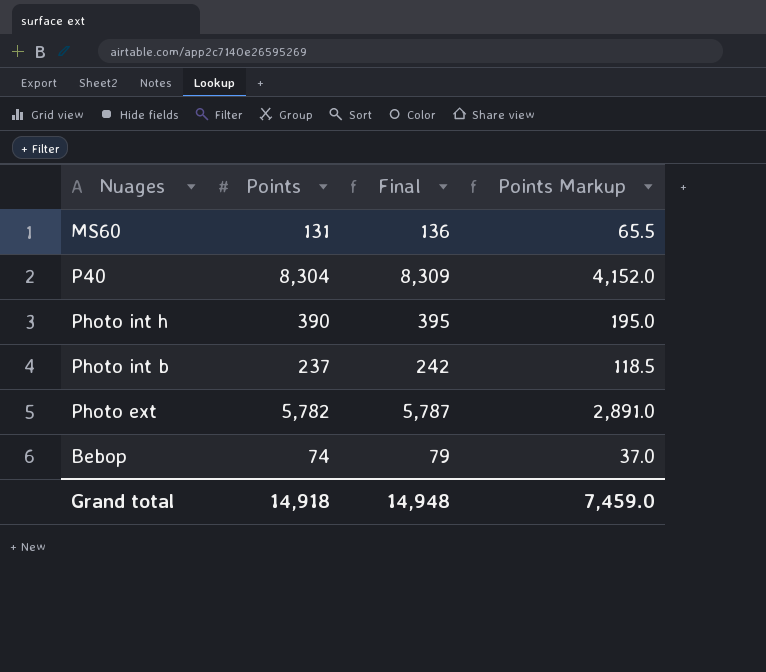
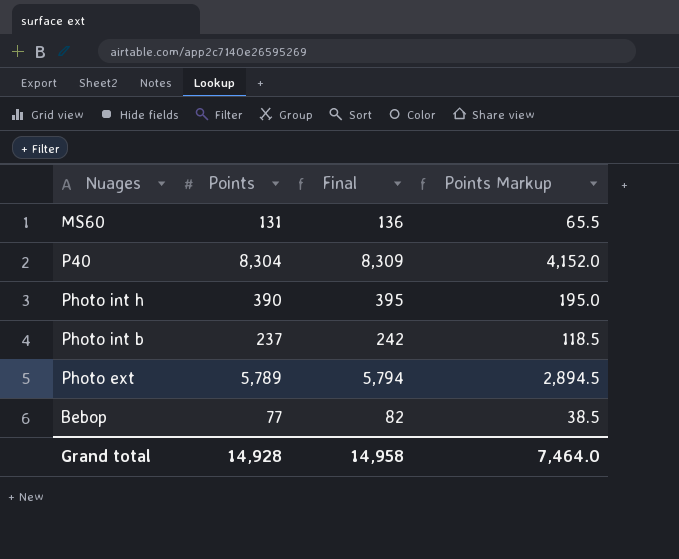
Photo ext | Points: 5,782 -> 5,789
Photo ext | Final: 5,787 -> 5,794
Photo ext | Points Markup: 2,891.0 -> 2,894.5
Bebop | Points: 74 -> 77
Bebop | Final: 79 -> 82
Bebop | Points Markup: 37.0 -> 38.5
Grand total | Points: 14,918 -> 14,928
Grand total | Final: 14,948 -> 14,958
Grand total | Points Markup: 7,459.0 -> 7,464.0

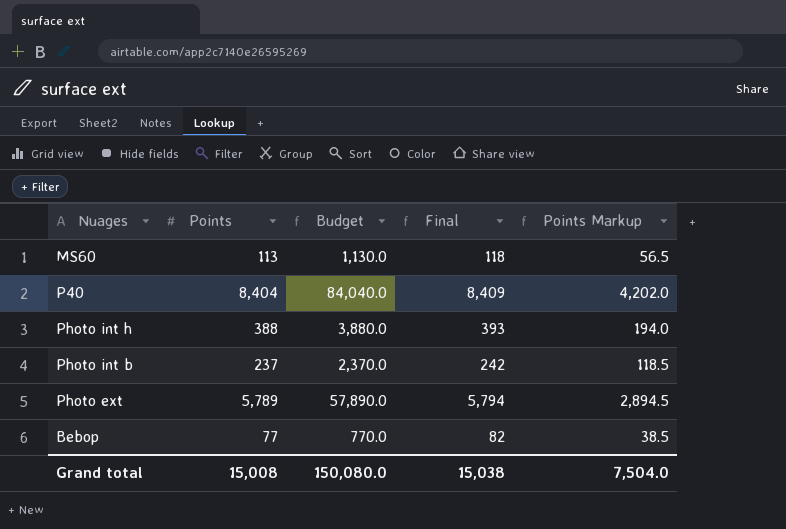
column Budget | formula: none -> [Points] * 10
MS60 | Points: 131 -> 113
MS60 | Final: 136 -> 118
MS60 | Points Markup: 65.5 -> 56.5
P40 | Points: 8,304 -> 8,404
P40 | Final: 8,309 -> 8,409
P40 | Points Markup: 4,152.0 -> 4,202.0
Photo int h | Points: 390 -> 388
Photo int h | Final: 395 -> 393
Photo int h | Points Markup: 195.0 -> 194.0
Grand total | Points: 14,928 -> 15,008
Grand total | Final: 14,958 -> 15,038
Grand total | Points Markup: 7,464.0 -> 7,504.0

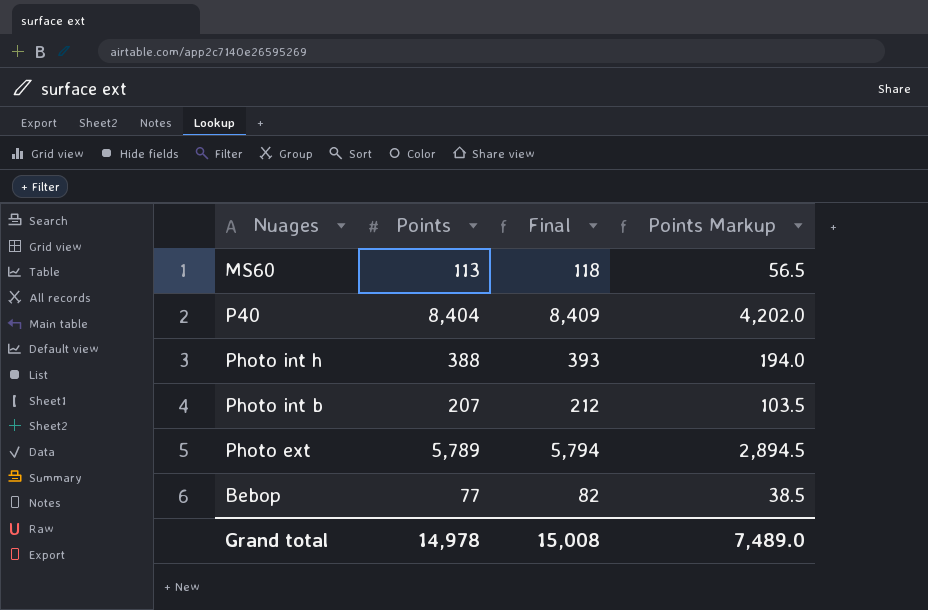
column Budget | formula: [Points] * 10 -> none
Photo int b | Points: 237 -> 207
Photo int b | Final: 242 -> 212
Photo int b | Points Markup: 118.5 -> 103.5
Grand total | Points: 15,008 -> 14,978
Grand total | Final: 15,038 -> 15,008
Grand total | Points Markup: 7,504.0 -> 7,489.0

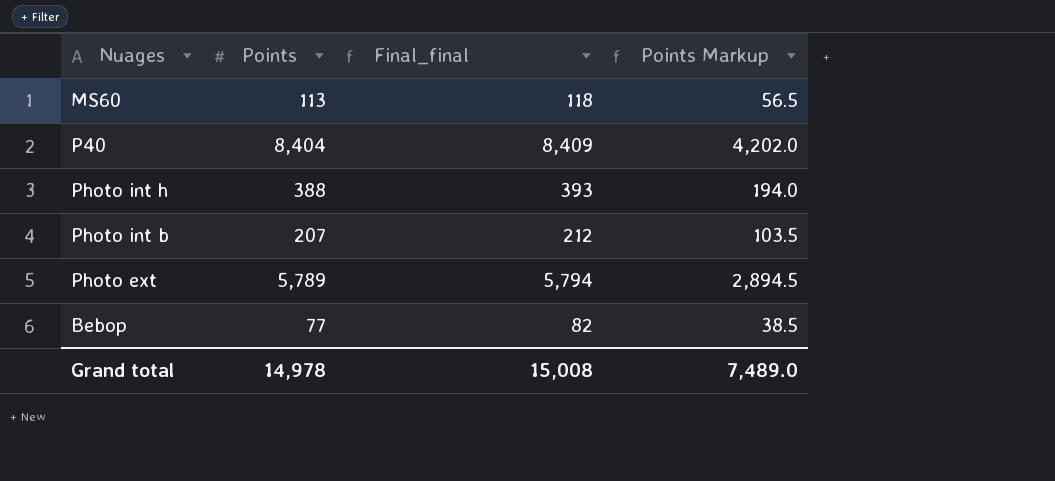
column name: Final -> Final_final

